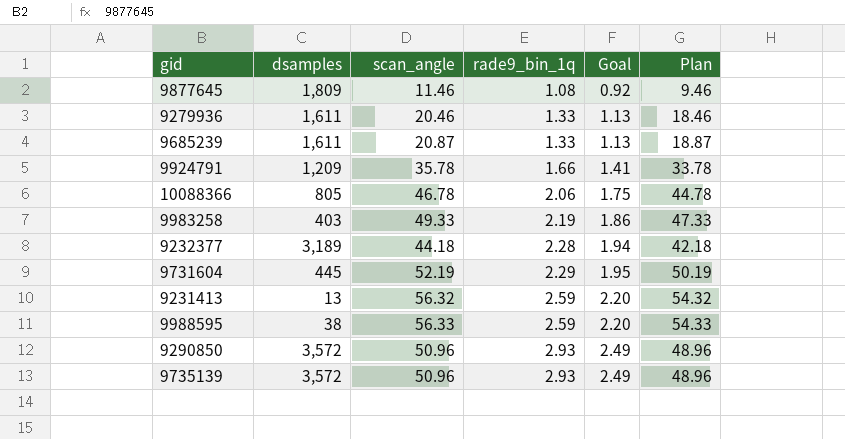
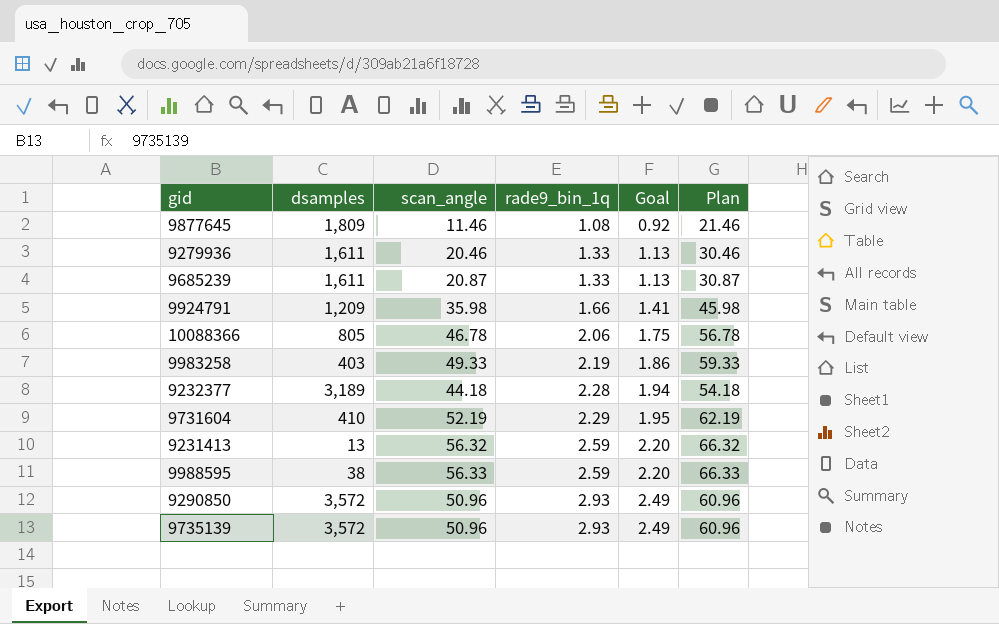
column Plan | formula: [scan_angle] - 2 -> [scan_angle] + 10
9924791 | scan_angle: 35.78 -> 35.98
9731604 | dsamples: 445 -> 410

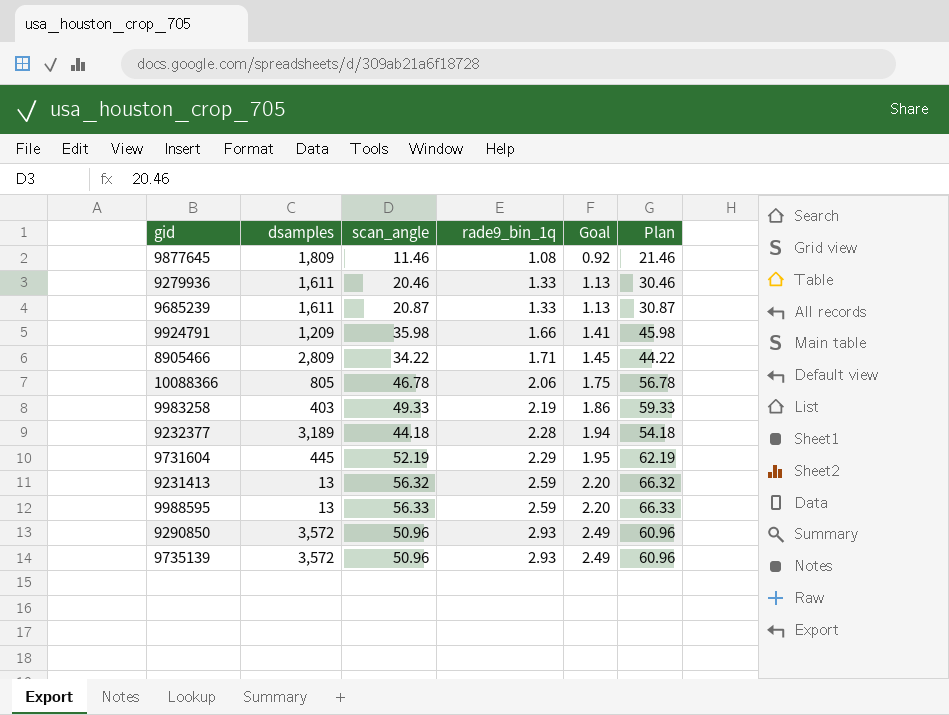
row 8905466: none -> 2,809 | 34.22 | 1.71 | 1.45 | 44.22
9731604 | dsamples: 410 -> 445
9988595 | dsamples: 38 -> 13

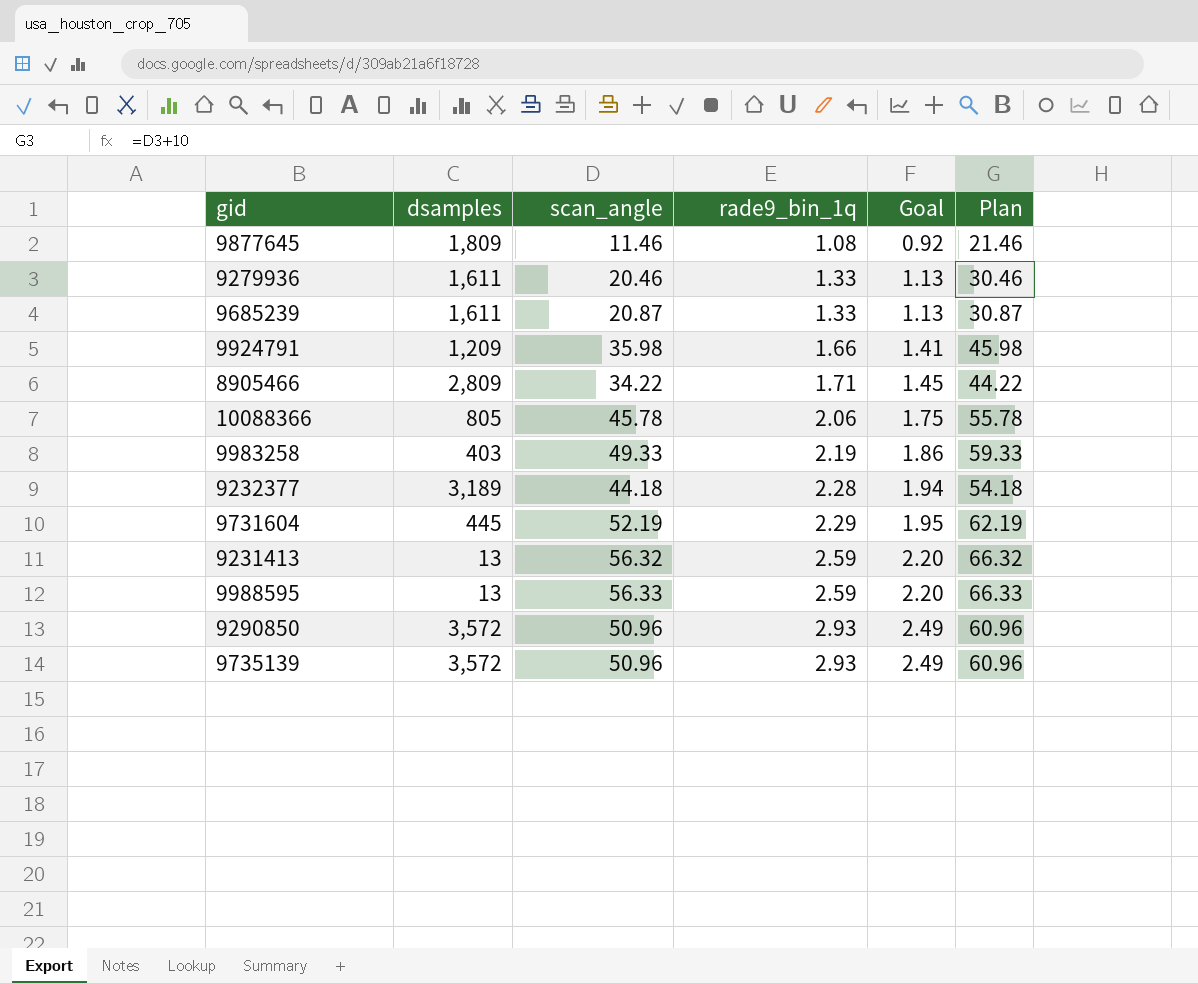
10088366 | scan_angle: 46.78 -> 45.78
10088366 | Plan: 56.78 -> 55.78

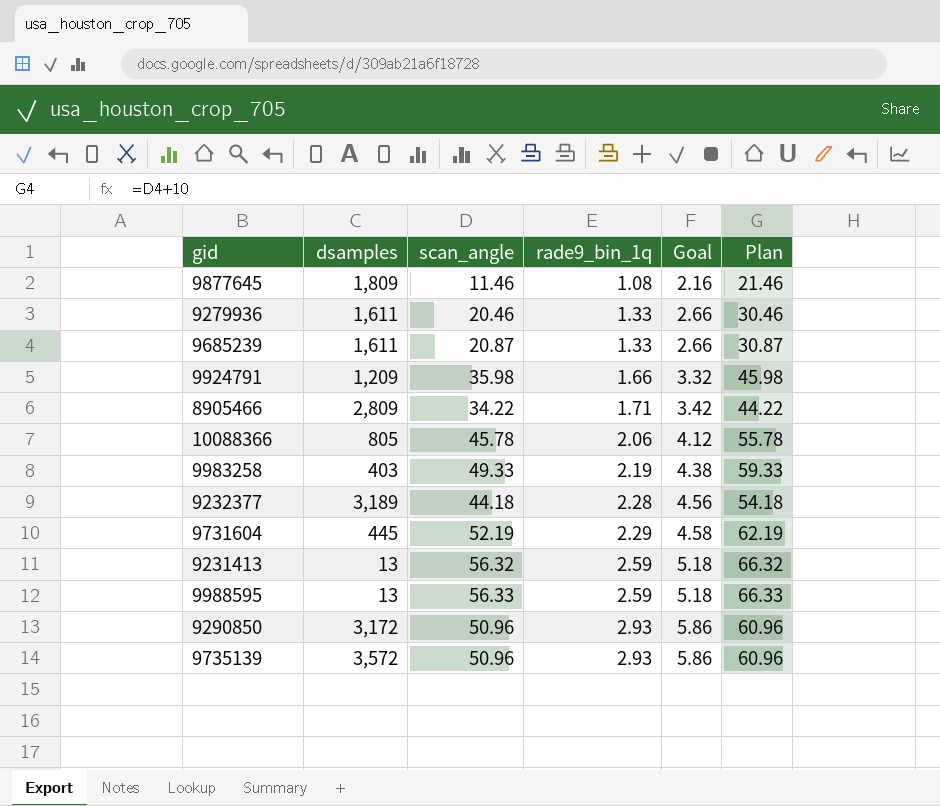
column Goal | formula: [rade9_bin_1q] * 0.85 -> [rade9_bin_1q] * 2
9290850 | dsamples: 3,572 -> 3,172

